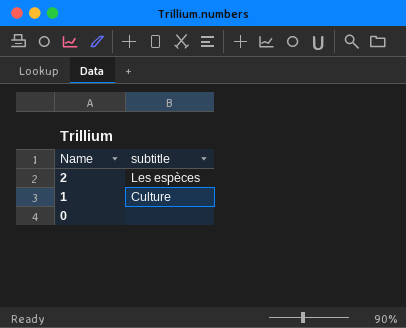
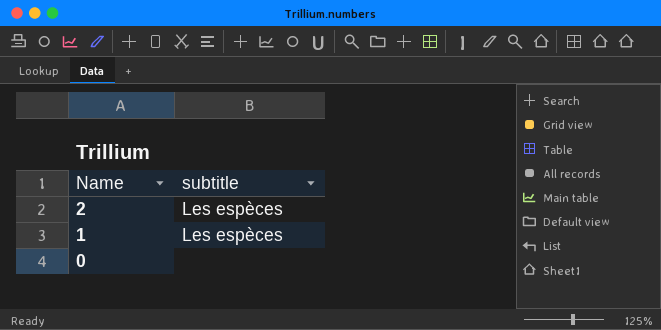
1 | subtitle: Culture -> Les espèces

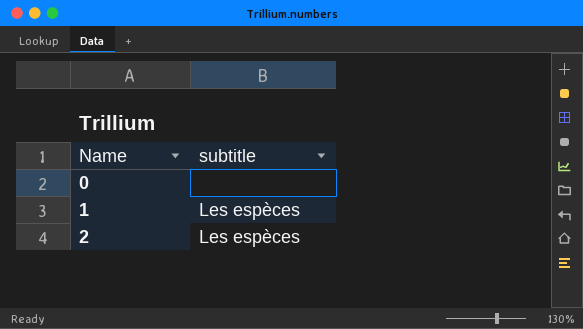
row order: Name descending -> Name ascending

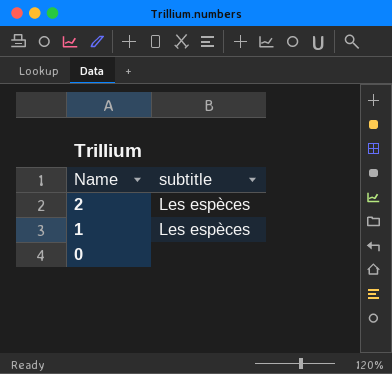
row order: Name ascending -> Name descending

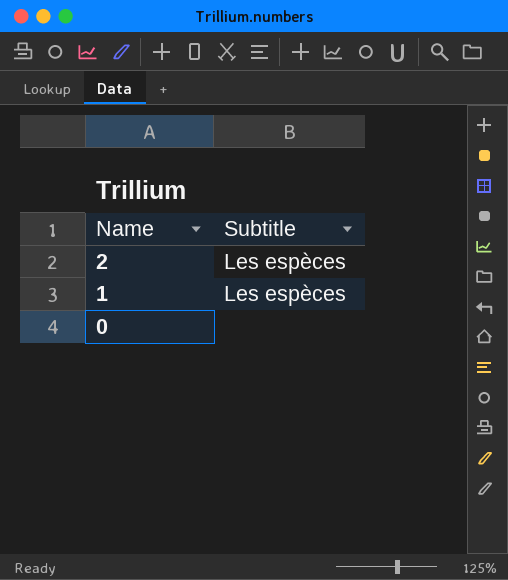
column name: subtitle -> Subtitle

